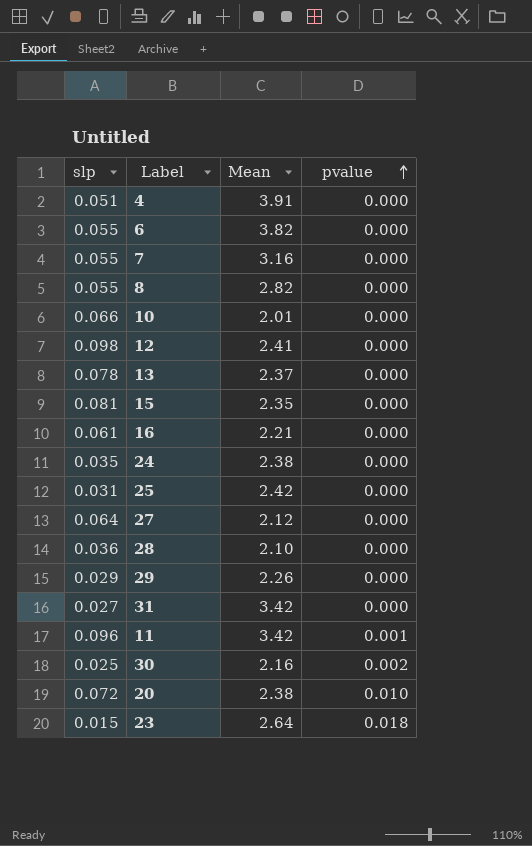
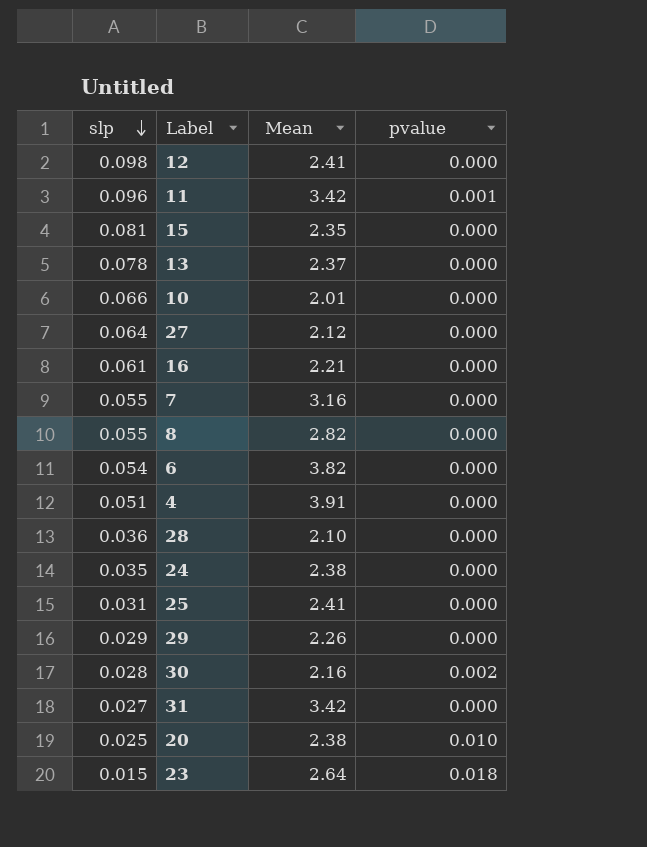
row order: pvalue ascending -> slp descending
6 | slp: 0.055 -> 0.054
25 | Mean: 2.42 -> 2.41
30 | slp: 0.025 -> 0.028
20 | slp: 0.072 -> 0.025

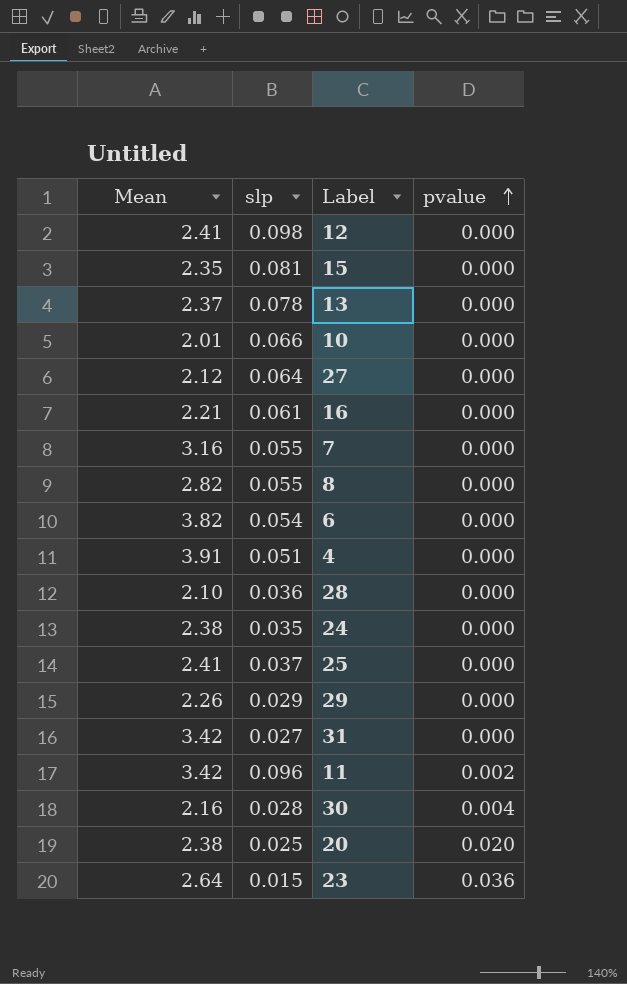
row order: slp descending -> pvalue ascending
column Mean | position: 3 -> 1
25 | slp: 0.031 -> 0.037
11 | pvalue: 0.001 -> 0.002
30 | pvalue: 0.002 -> 0.004
20 | pvalue: 0.010 -> 0.020
23 | pvalue: 0.018 -> 0.036

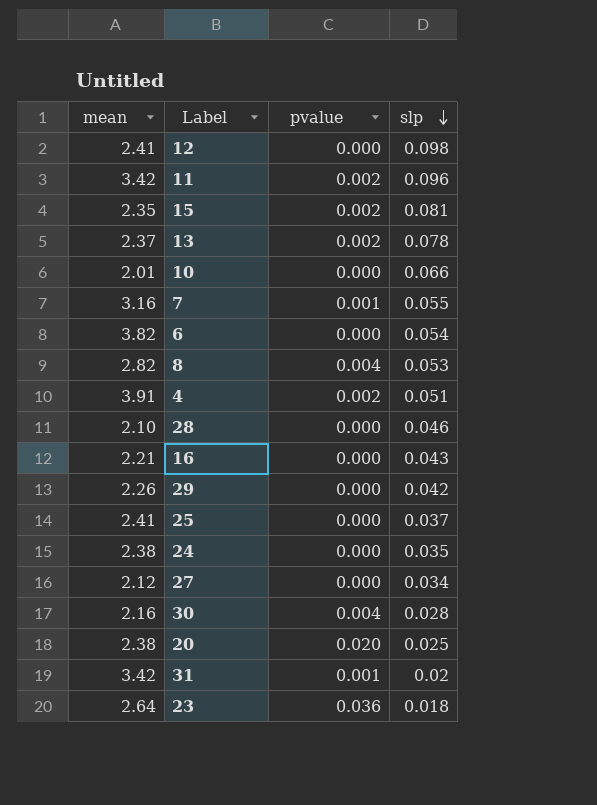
row order: pvalue ascending -> slp descending
column name: Mean -> mean
column slp | position: 2 -> 4
15 | pvalue: 0.000 -> 0.002
13 | pvalue: 0.000 -> 0.002
7 | pvalue: 0.000 -> 0.001
8 | pvalue: 0.000 -> 0.004
8 | slp: 0.055 -> 0.053
4 | pvalue: 0.000 -> 0.002
28 | slp: 0.036 -> 0.046
16 | slp: 0.061 -> 0.043
29 | slp: 0.029 -> 0.042
27 | slp: 0.064 -> 0.034
31 | pvalue: 0.000 -> 0.001
31 | slp: 0.027 -> 0.02
23 | slp: 0.015 -> 0.018

